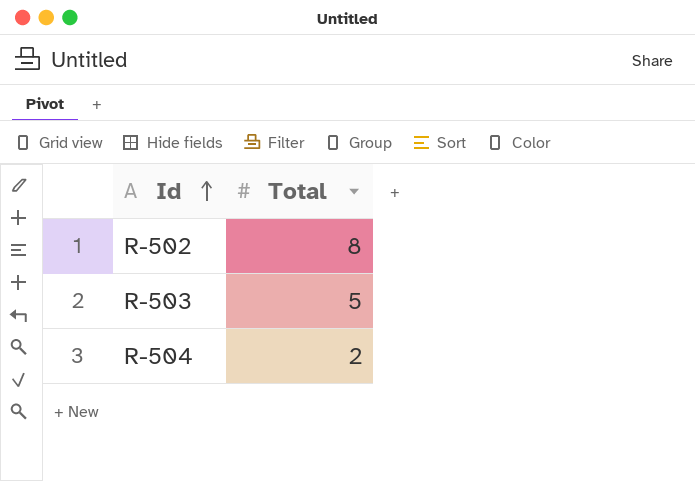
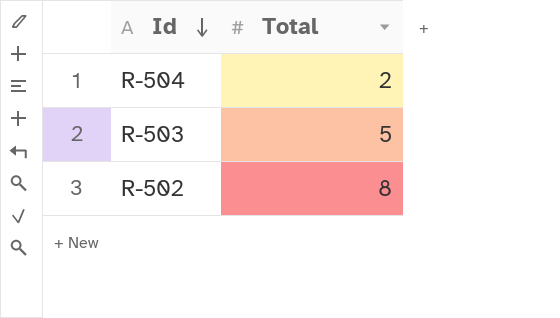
row order: Id ascending -> Id descending

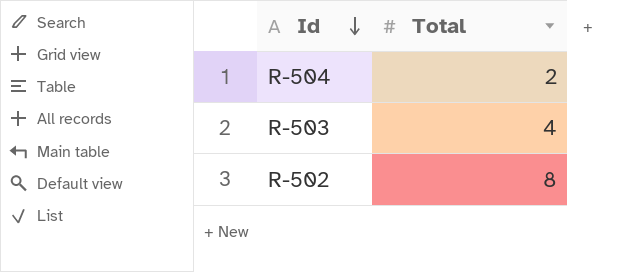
R-503 | Total: 5 -> 4

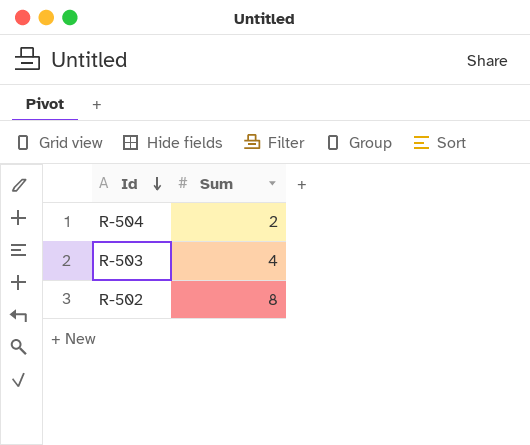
column name: Total -> Sum

